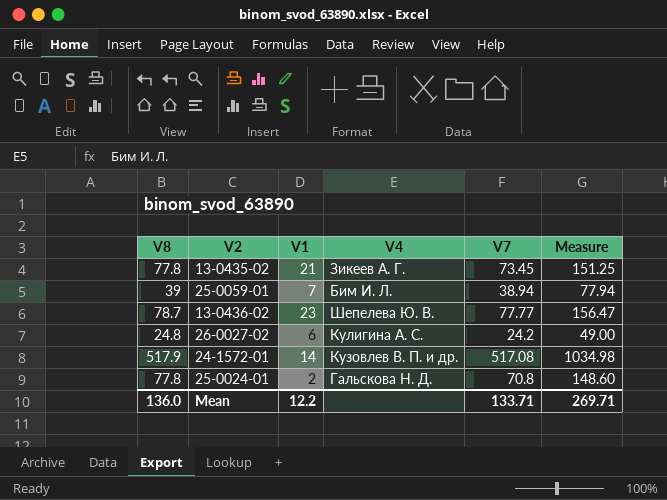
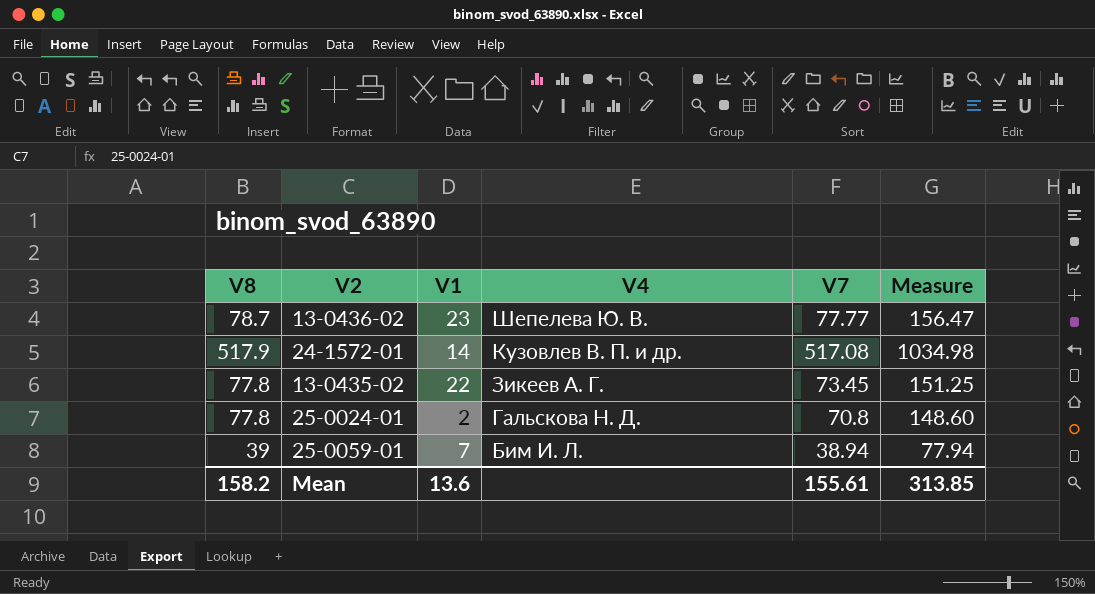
row order: none -> V4 descending
row 26-0027-02: 24.8 | 6 | Кулигина А. С. | 24.2 | 49.00 -> none
13-0435-02 | V1: 21 -> 22
Mean | V8: 136.0 -> 158.2
Mean | V1: 12.2 -> 13.6
Mean | V7: 133.71 -> 155.61
Mean | Measure: 269.71 -> 313.85

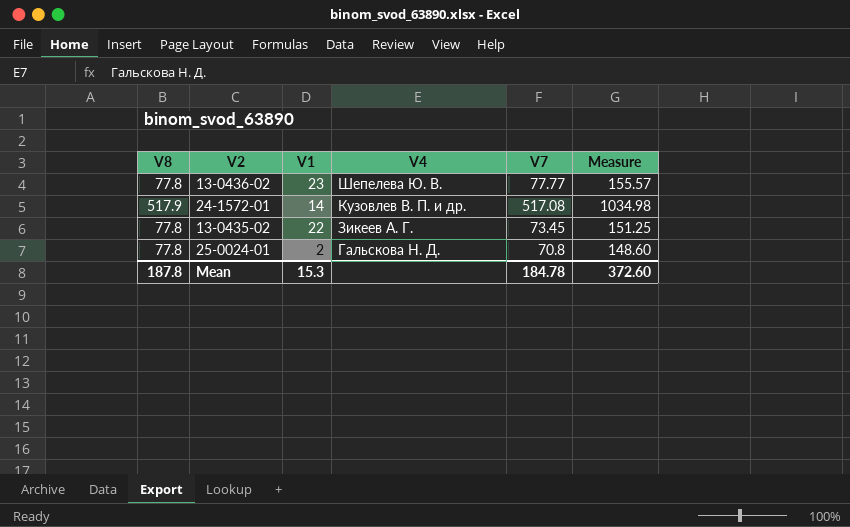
row 25-0059-01: 39 | 7 | Бим И. Л. | 38.94 | 77.94 -> none
13-0436-02 | V8: 78.7 -> 77.8
13-0436-02 | Measure: 156.47 -> 155.57
Mean | V8: 158.2 -> 187.8
Mean | V1: 13.6 -> 15.3
Mean | V7: 155.61 -> 184.78
Mean | Measure: 313.85 -> 372.60

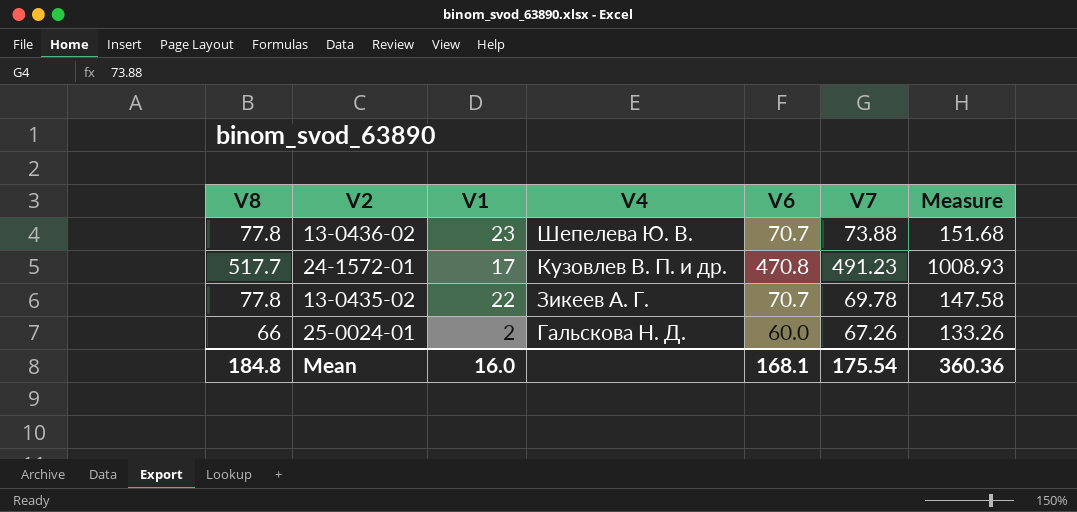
column V6 | position: none -> 5
13-0436-02 | V7: 77.77 -> 73.88
13-0436-02 | Measure: 155.57 -> 151.68
24-1572-01 | V8: 517.9 -> 517.7
24-1572-01 | V1: 14 -> 17
24-1572-01 | V7: 517.08 -> 491.23
24-1572-01 | Measure: 1034.98 -> 1008.93
13-0435-02 | V7: 73.45 -> 69.78
13-0435-02 | Measure: 151.25 -> 147.58
25-0024-01 | V8: 77.8 -> 66
25-0024-01 | V7: 70.8 -> 67.26
25-0024-01 | Measure: 148.60 -> 133.26
Mean | V8: 187.8 -> 184.8
Mean | V1: 15.3 -> 16.0
Mean | V7: 184.78 -> 175.54
Mean | Measure: 372.60 -> 360.36

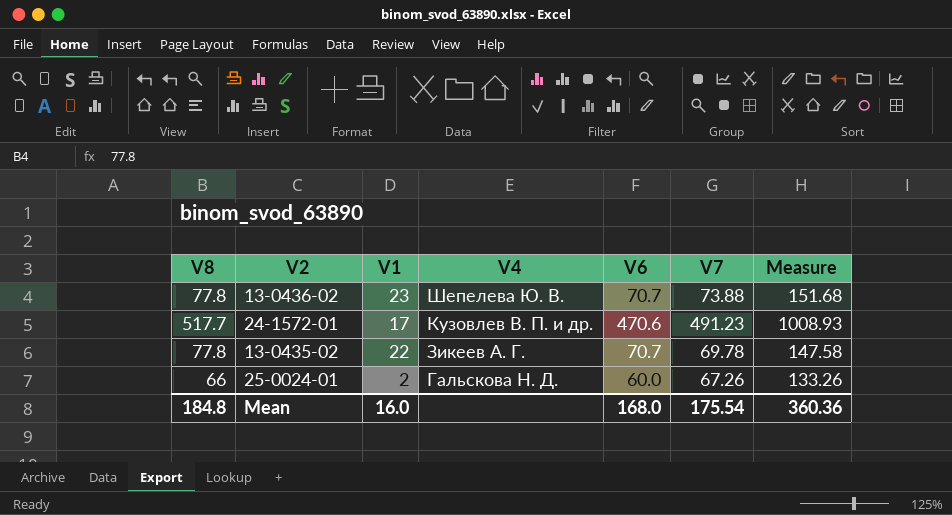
24-1572-01 | V6: 470.8 -> 470.6
Mean | V6: 168.1 -> 168.0

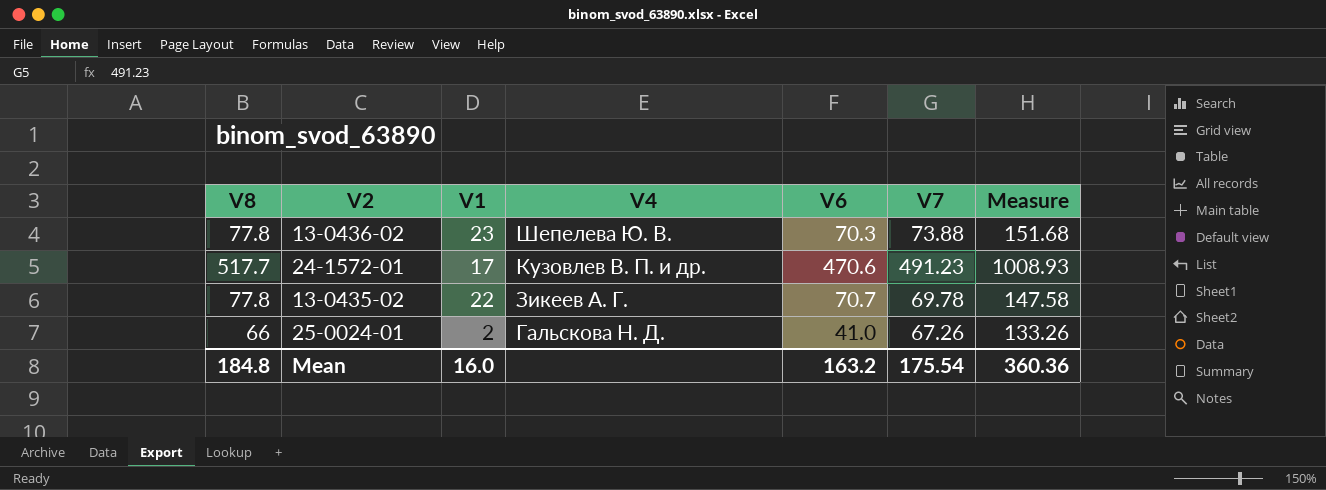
13-0436-02 | V6: 70.7 -> 70.3
25-0024-01 | V6: 60.0 -> 41.0
Mean | V6: 168.0 -> 163.2

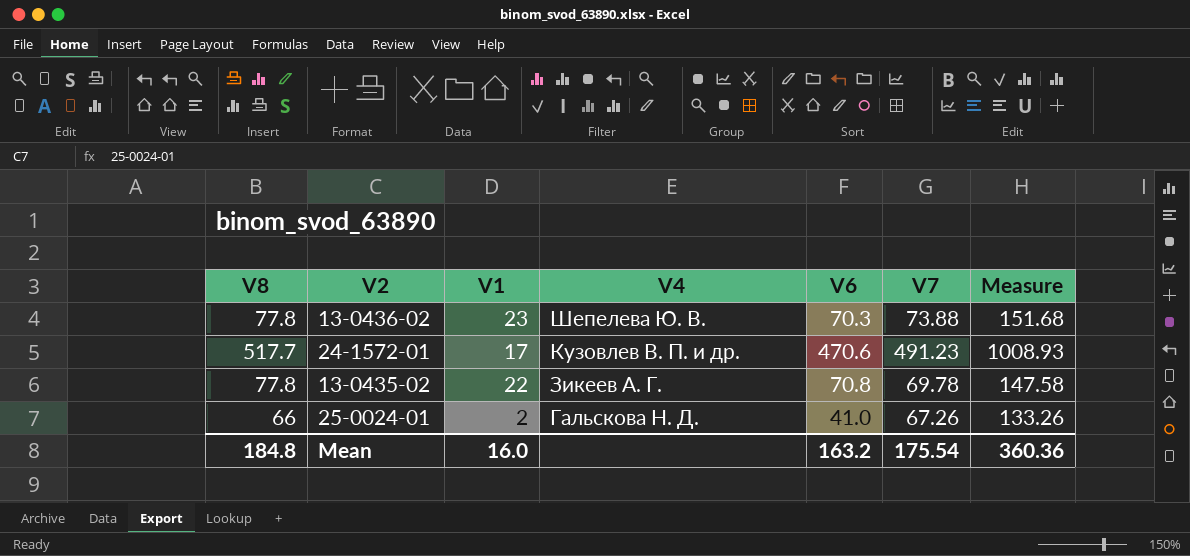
13-0435-02 | V6: 70.7 -> 70.8

